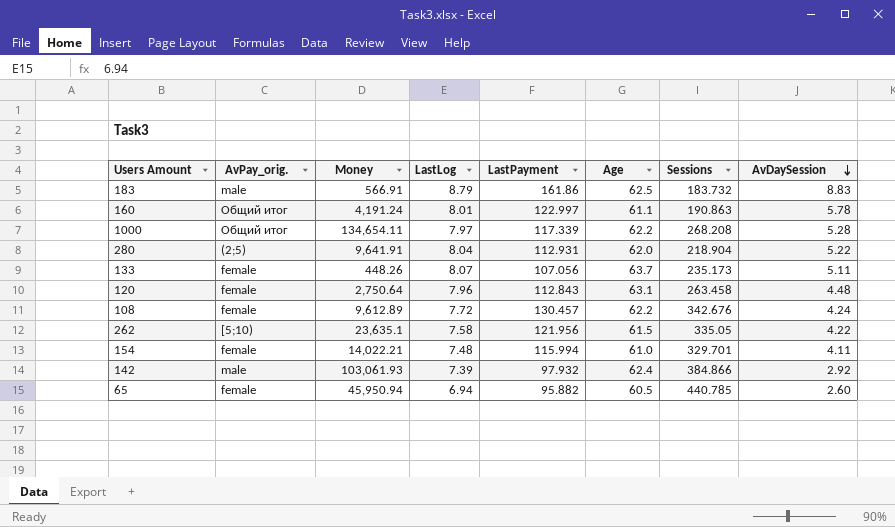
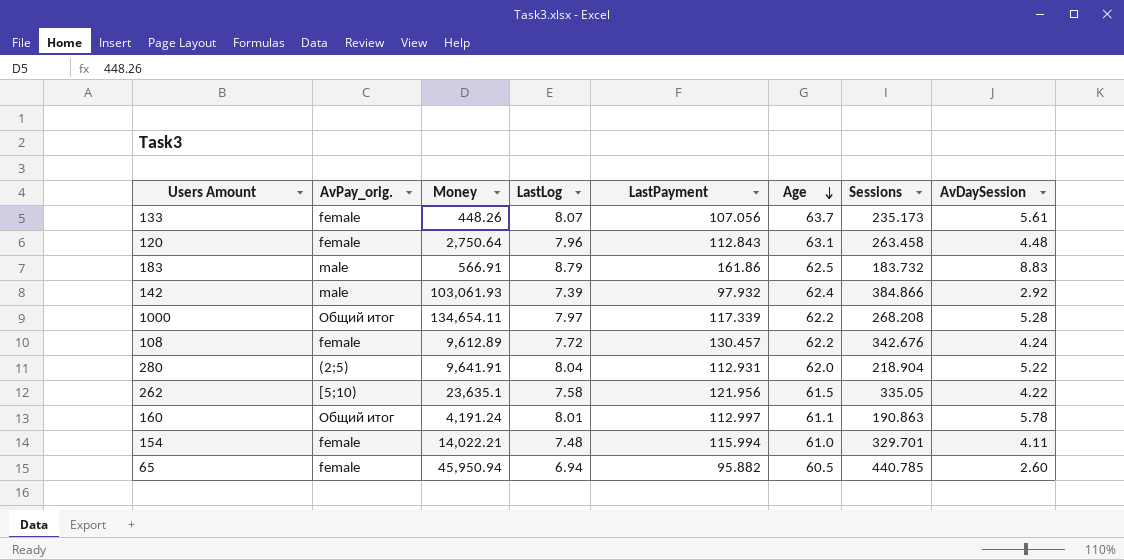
row order: AvDaySession descending -> Age descending
133 | AvDaySession: 5.11 -> 5.61
160 | LastPayment: 122.997 -> 112.997

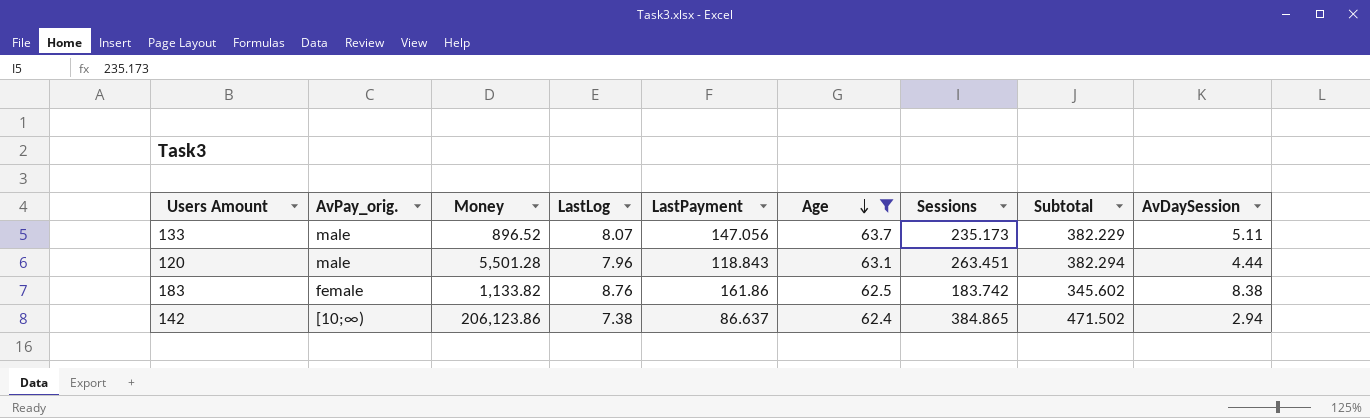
filter: none -> Age >= 62.4
column Subtotal | formula: none -> [LastPayment] + [Sessions]
133 | AvPay_orig.: female -> male
133 | Money: 448.26 -> 896.52
133 | LastPayment: 107.056 -> 147.056
133 | AvDaySession: 5.61 -> 5.11
120 | AvPay_orig.: female -> male
120 | Money: 2,750.64 -> 5,501.28
120 | LastPayment: 112.843 -> 118.843
120 | Sessions: 263.458 -> 263.451
120 | AvDaySession: 4.48 -> 4.44
183 | AvPay_orig.: male -> female
183 | Money: 566.91 -> 1,133.82
183 | LastLog: 8.79 -> 8.76
183 | Sessions: 183.732 -> 183.742
183 | AvDaySession: 8.83 -> 8.38
142 | AvPay_orig.: male -> [10;∞)
142 | Money: 103,061.93 -> 206,123.86
142 | LastLog: 7.39 -> 7.38
142 | LastPayment: 97.932 -> 86.637
142 | Sessions: 384.866 -> 384.865
142 | AvDaySession: 2.92 -> 2.94

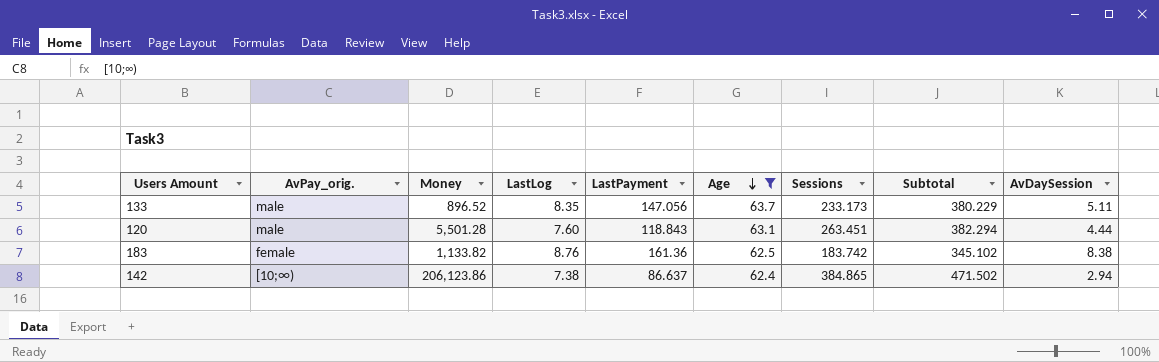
133 | LastLog: 8.07 -> 8.35
133 | Sessions: 235.173 -> 233.173
133 | Subtotal: 382.229 -> 380.229
120 | LastLog: 7.96 -> 7.60
183 | LastPayment: 161.86 -> 161.36
183 | Subtotal: 345.602 -> 345.102

